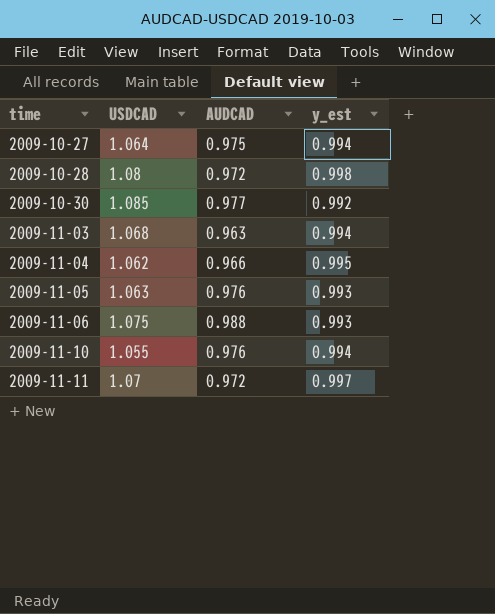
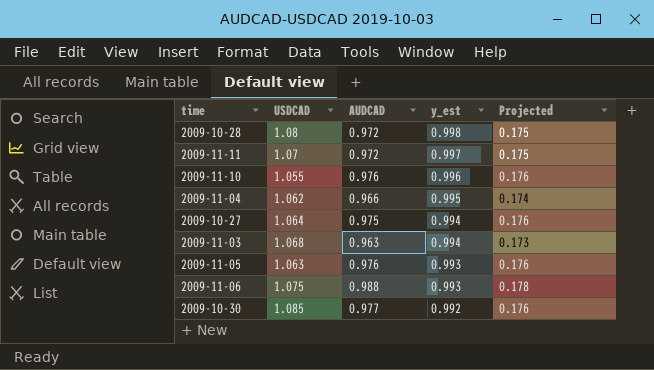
row order: time ascending -> y_est descending
column Projected | formula: none -> [AUDCAD] * 0.18
2009-11-10 | y_est: 0.994 -> 0.996

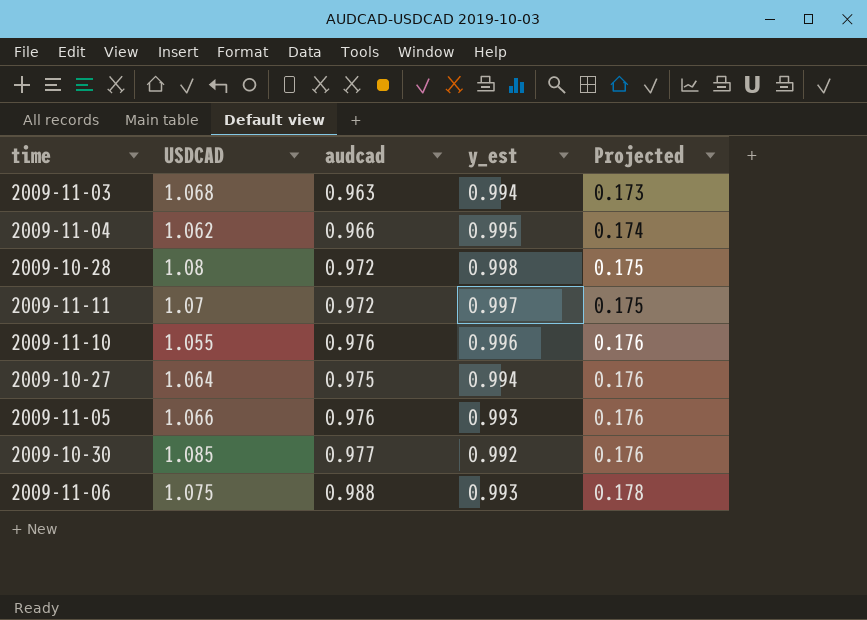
row order: y_est descending -> Projected ascending
column name: AUDCAD -> audcad
2009-11-05 | USDCAD: 1.063 -> 1.066

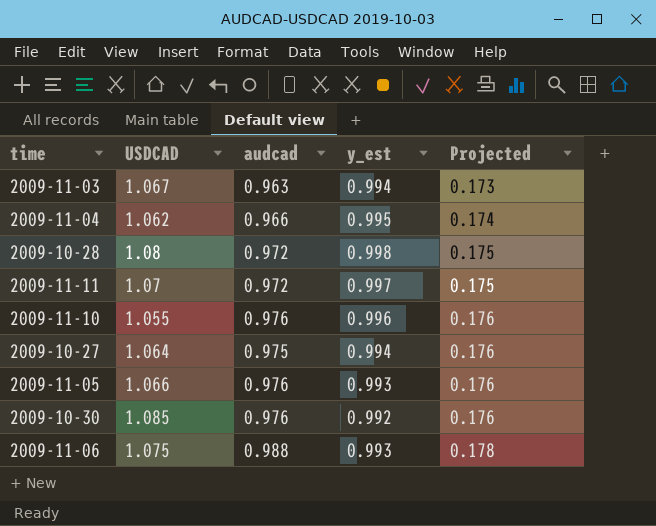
2009-11-03 | USDCAD: 1.068 -> 1.067
2009-10-30 | audcad: 0.977 -> 0.976

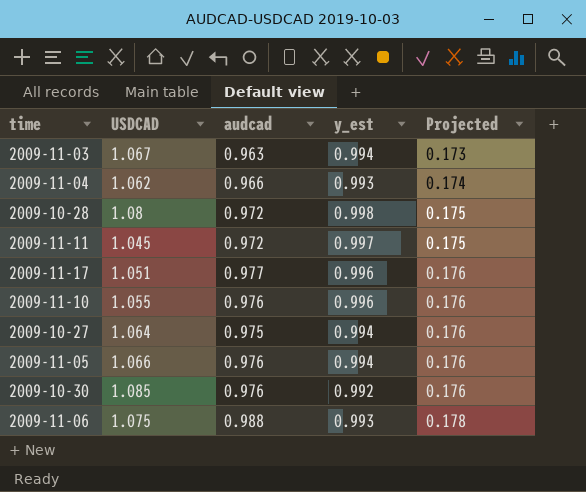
2009-11-04 | y_est: 0.995 -> 0.993
2009-11-11 | USDCAD: 1.07 -> 1.045
row 2009-11-17: none -> 1.051 | 0.977 | 0.996 | 0.176
2009-11-05 | y_est: 0.993 -> 0.994

